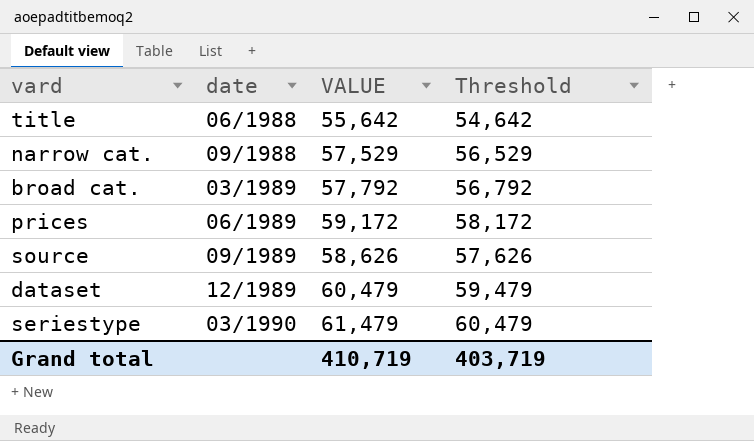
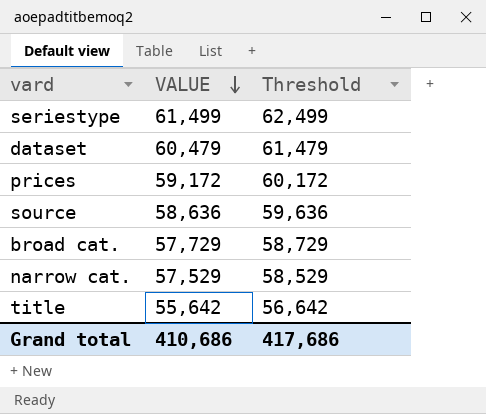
row order: none -> VALUE descending
column date | position: 2 -> none
column Threshold | formula: [VALUE] - 1000 -> [VALUE] + 1000
seriestype | VALUE: 61,479 -> 61,499
source | VALUE: 58,626 -> 58,636
broad cat. | VALUE: 57,792 -> 57,729
Grand total | VALUE: 410,719 -> 410,686
Grand total | Threshold: 403,719 -> 417,686

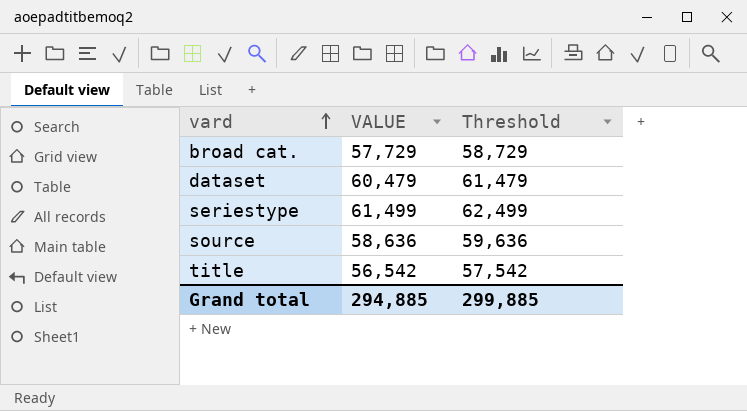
row order: VALUE descending -> vard ascending
row prices: 59,172 | 60,172 -> none
row narrow cat.: 57,529 | 58,529 -> none
title | VALUE: 55,642 -> 56,542
title | Threshold: 56,642 -> 57,542
Grand total | VALUE: 410,686 -> 294,885
Grand total | Threshold: 417,686 -> 299,885

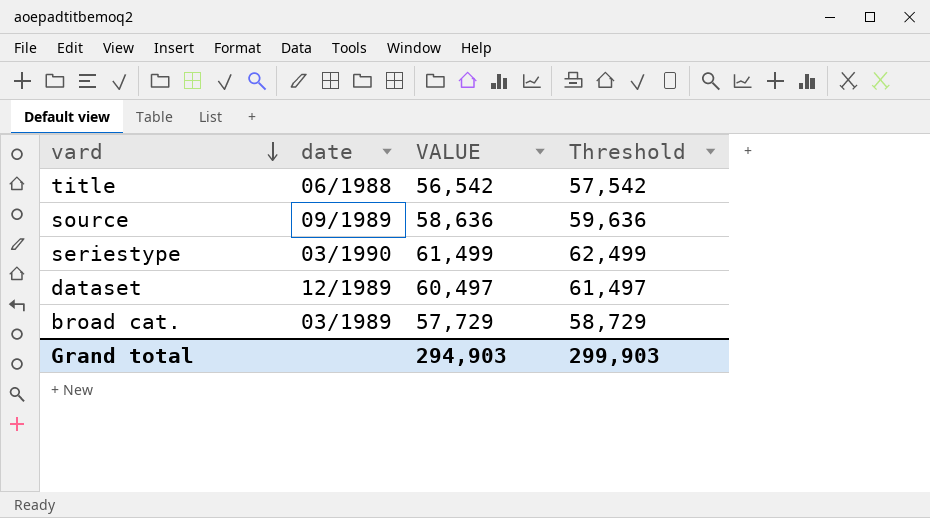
row order: vard ascending -> vard descending
column date | position: none -> 2
dataset | VALUE: 60,479 -> 60,497
dataset | Threshold: 61,479 -> 61,497
Grand total | VALUE: 294,885 -> 294,903
Grand total | Threshold: 299,885 -> 299,903

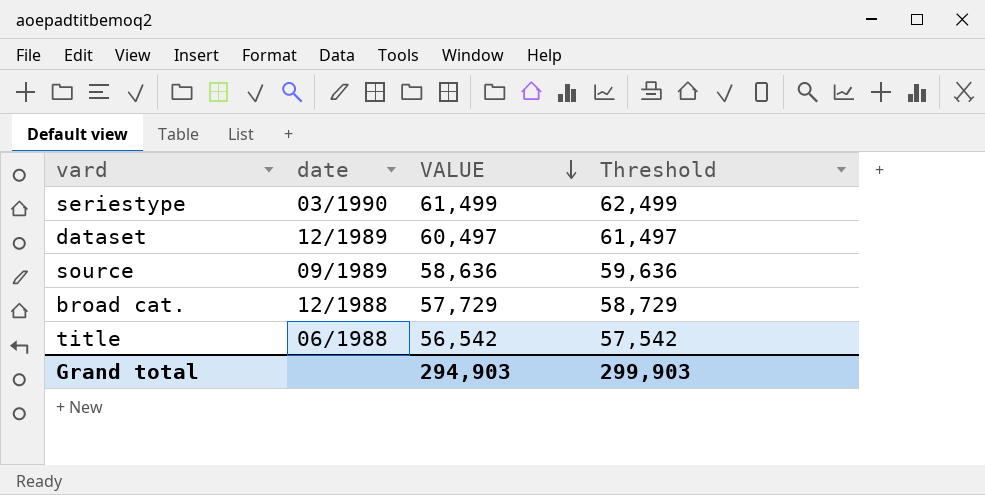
row order: vard descending -> VALUE descending
broad cat. | date: 03/1989 -> 12/1988

